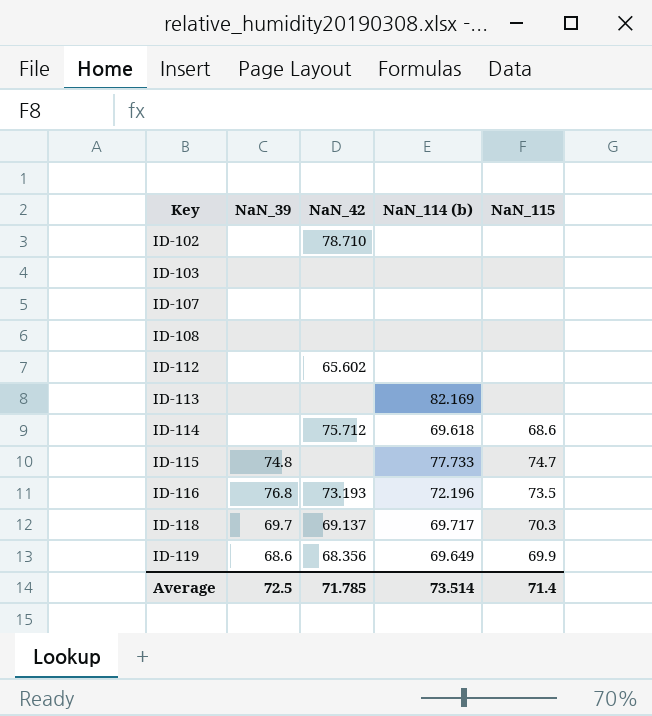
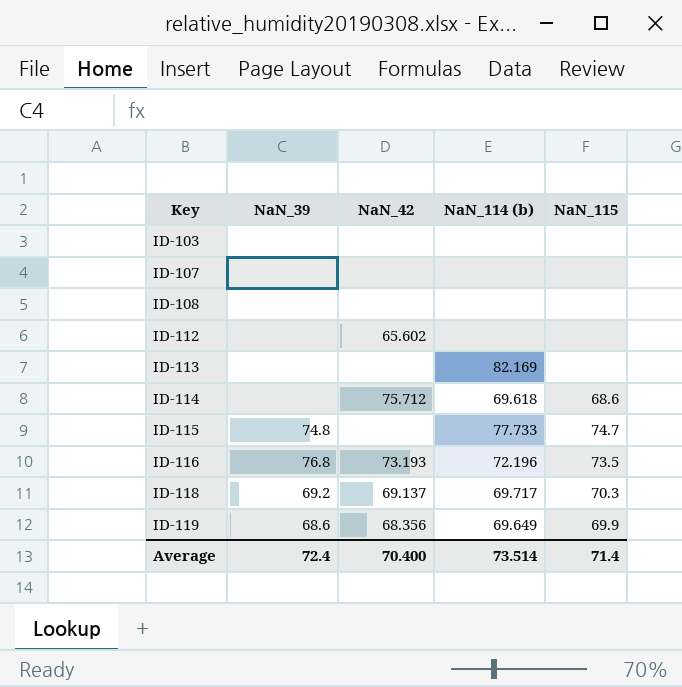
row ID-102: none | 78.710 | none | none -> none
ID-118 | NaN_39: 69.7 -> 69.2
Average | NaN_39: 72.5 -> 72.4
Average | NaN_42: 71.785 -> 70.400

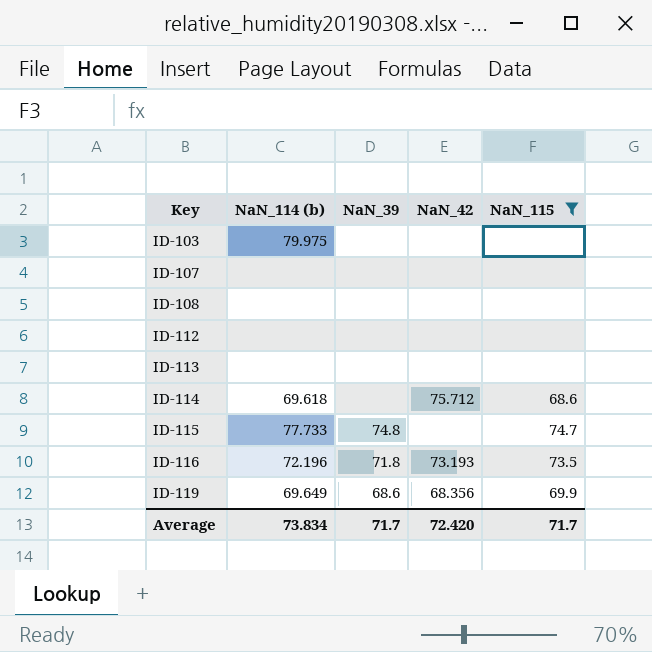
filter: none -> NaN_115 != 70.3
column NaN_114 (b) | position: 4 -> 2
ID-103 | NaN_114 (b): none -> 79.975
ID-112 | NaN_42: 65.602 -> none
ID-113 | NaN_114 (b): 82.169 -> none
ID-116 | NaN_39: 76.8 -> 71.8
Average | NaN_114 (b): 73.514 -> 73.834
Average | NaN_39: 72.4 -> 71.7
Average | NaN_42: 70.400 -> 72.420
Average | NaN_115: 71.4 -> 71.7

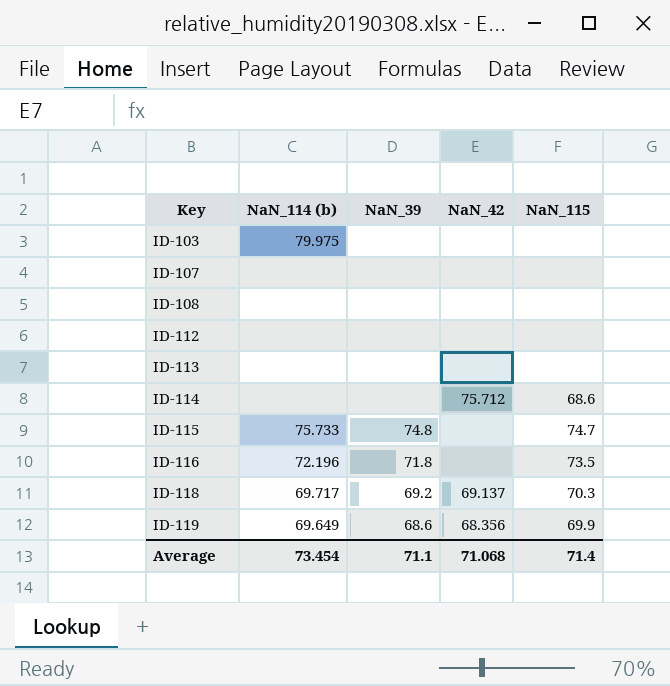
filter: NaN_115 != 70.3 -> none
ID-114 | NaN_114 (b): 69.618 -> none
ID-115 | NaN_114 (b): 77.733 -> 75.733
ID-116 | NaN_42: 73.193 -> none
Average | NaN_114 (b): 73.834 -> 73.454
Average | NaN_39: 71.7 -> 71.1
Average | NaN_42: 72.420 -> 71.068
Average | NaN_115: 71.7 -> 71.4

